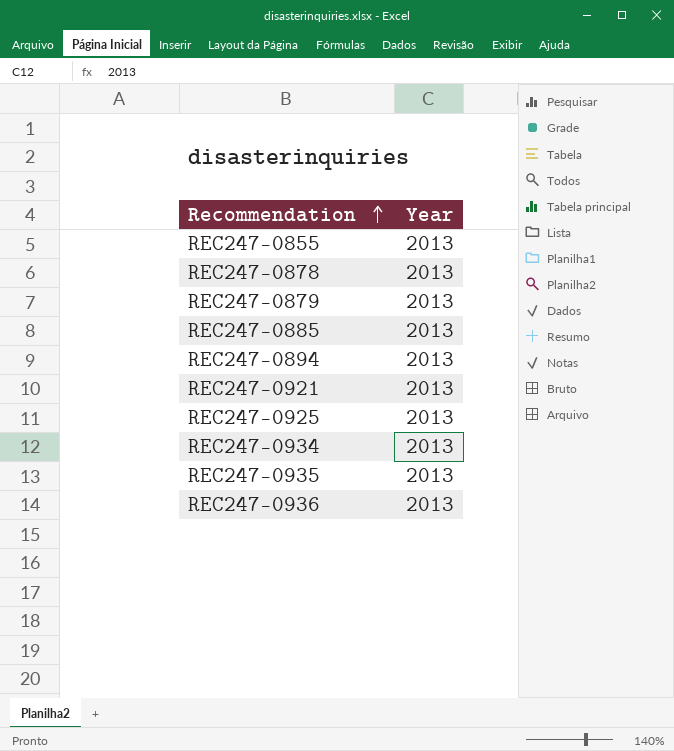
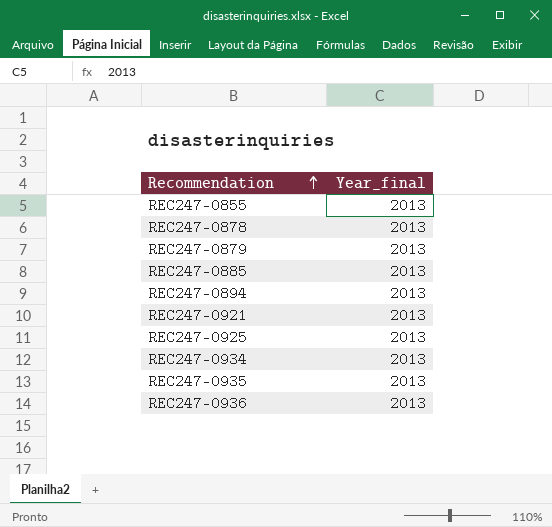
column name: Year -> Year_final

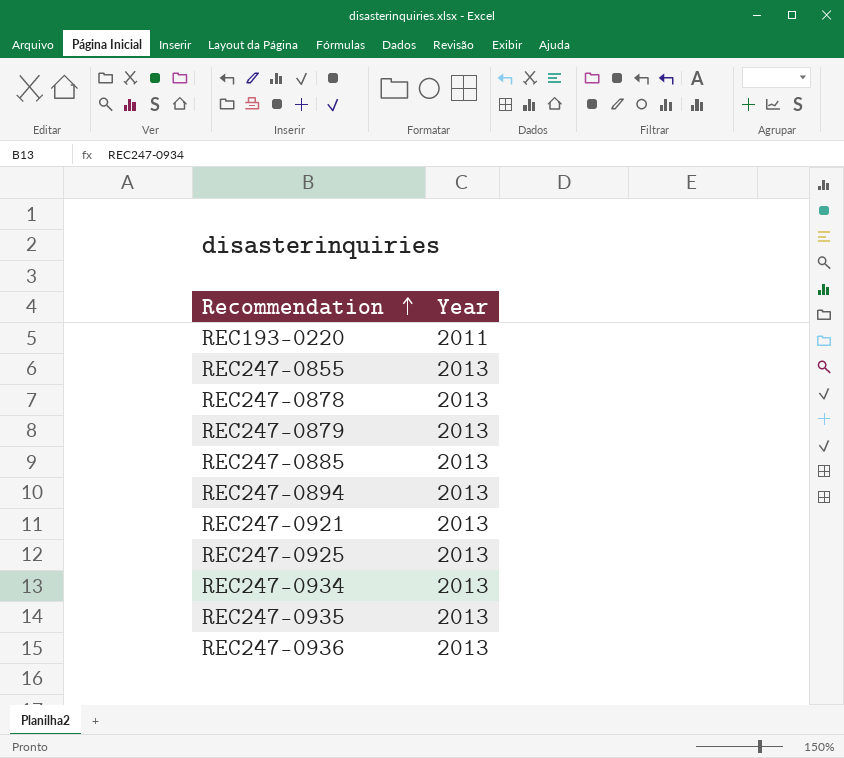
column name: Year_final -> Year
row REC193-0220: none -> 2011

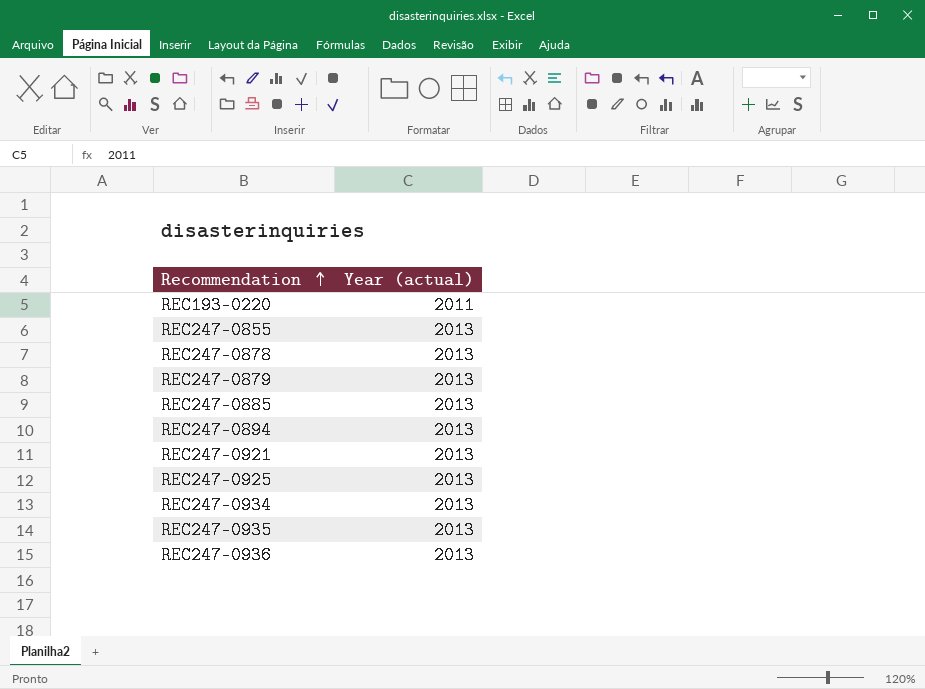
column name: Year -> Year (actual)

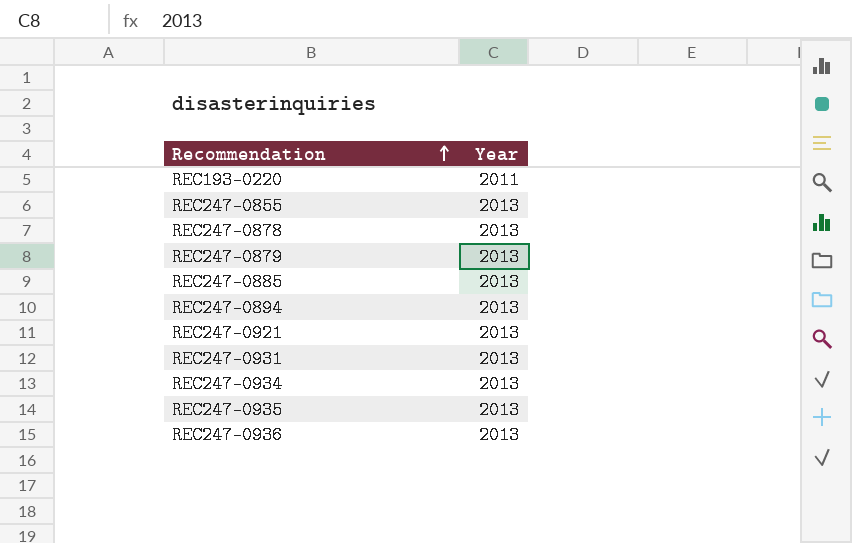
column name: Year (actual) -> Year
row REC247-0925: 2013 -> none
row REC247-0931: none -> 2013

